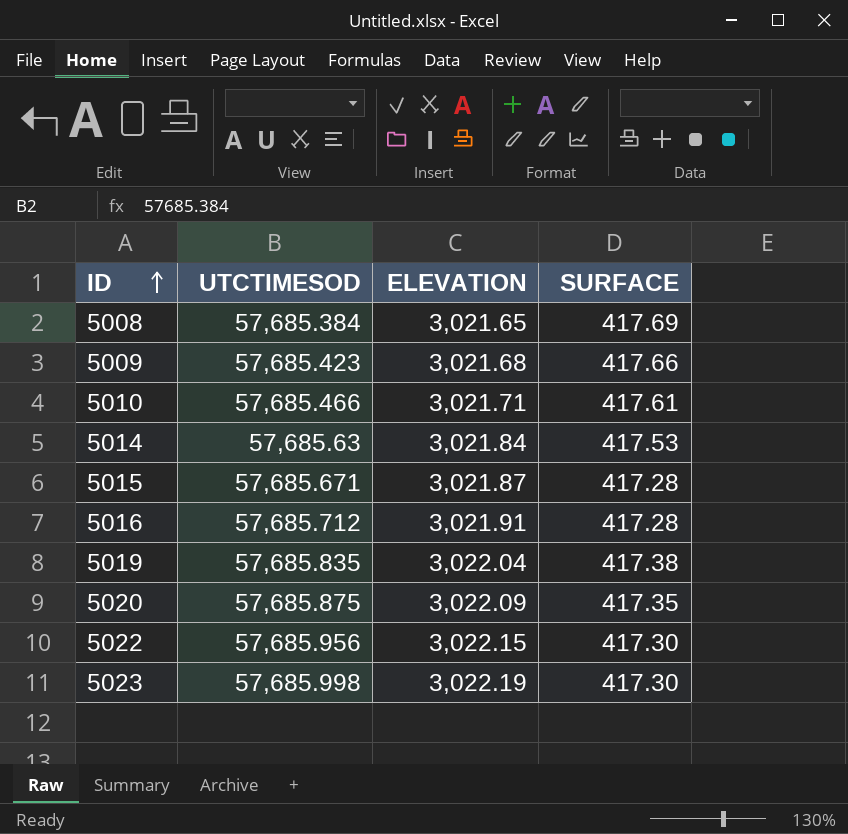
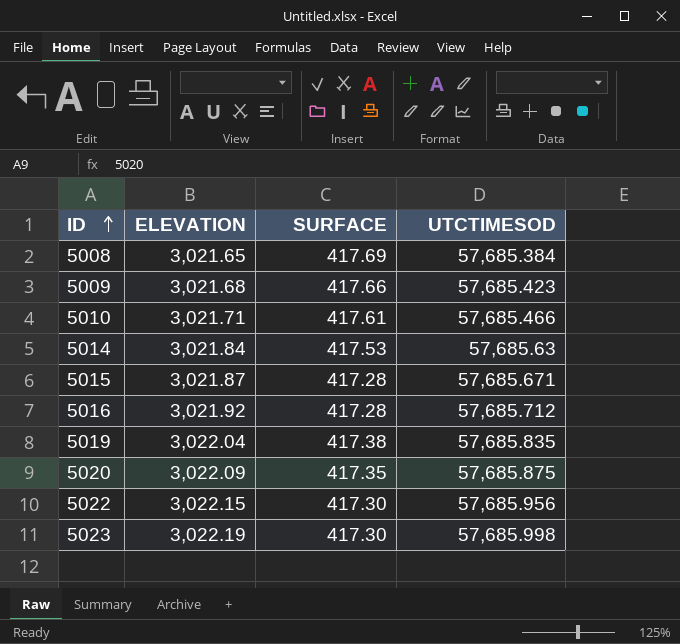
column UTCTIMESOD | position: 2 -> 4
5016 | ELEVATION: 3,021.91 -> 3,021.92

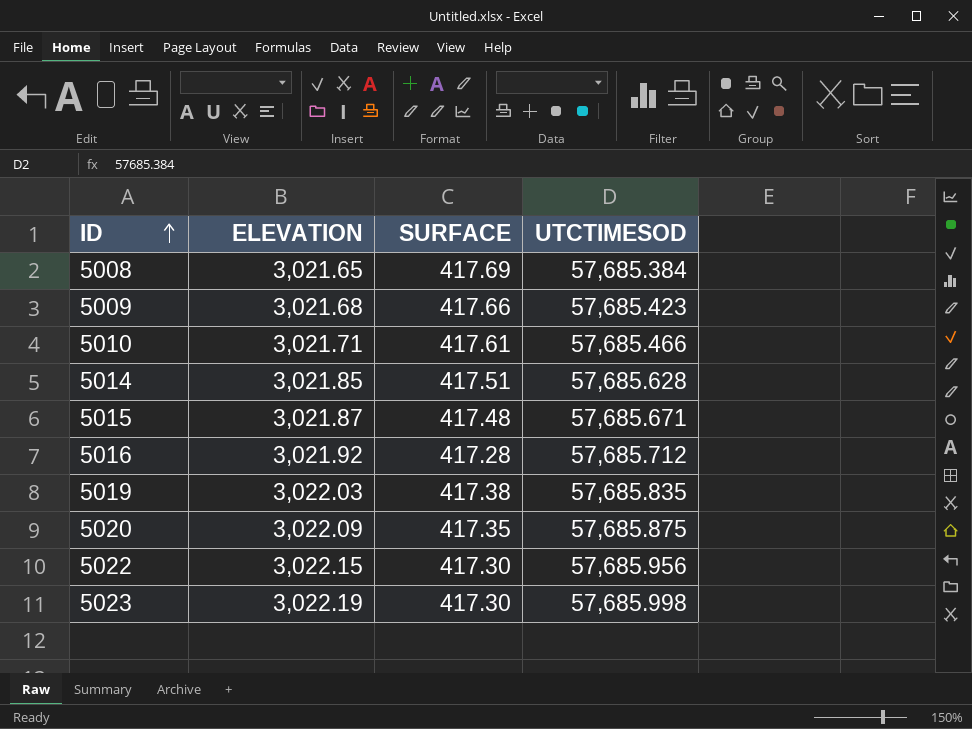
5014 | ELEVATION: 3,021.84 -> 3,021.85
5014 | SURFACE: 417.53 -> 417.51
5014 | UTCTIMESOD: 57,685.63 -> 57,685.628
5015 | SURFACE: 417.28 -> 417.48
5019 | ELEVATION: 3,022.04 -> 3,022.03

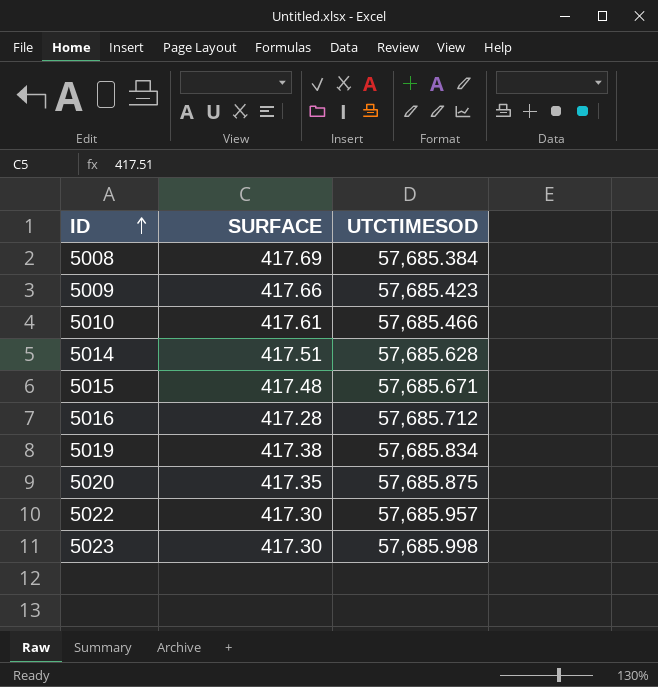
column ELEVATION | position: 2 -> none
5019 | UTCTIMESOD: 57,685.835 -> 57,685.834
5022 | UTCTIMESOD: 57,685.956 -> 57,685.957

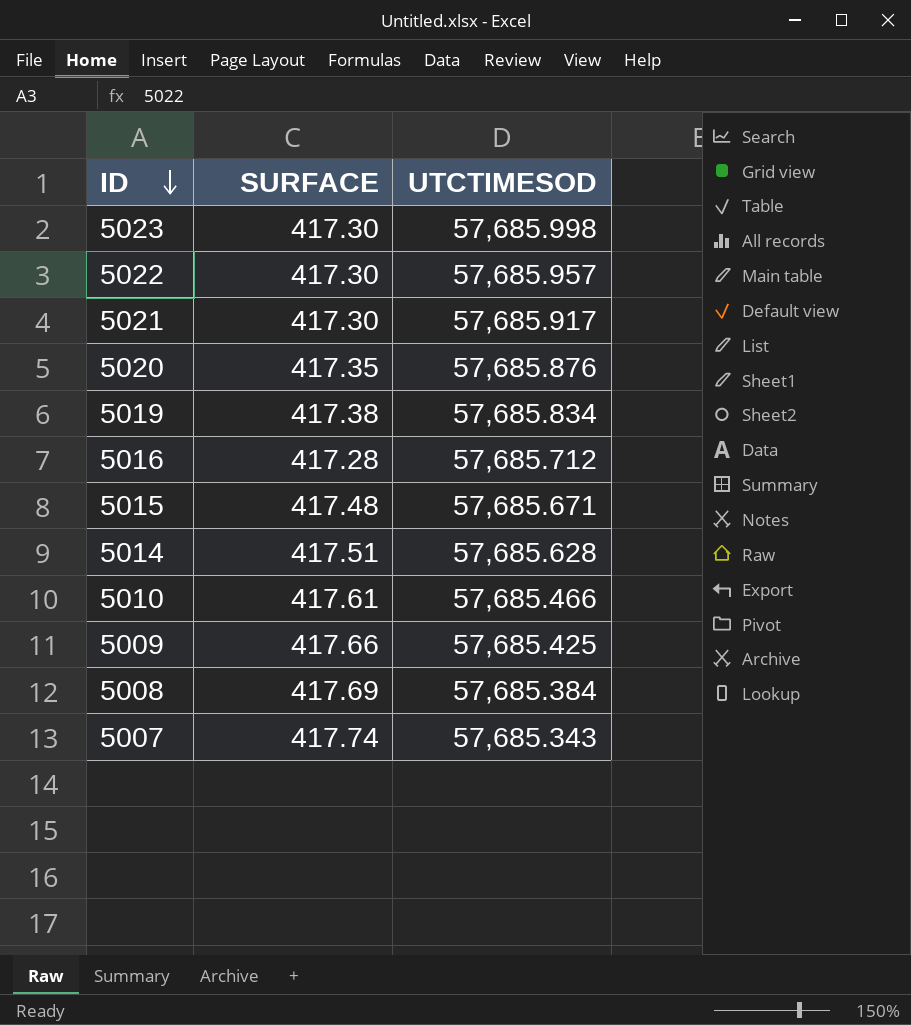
row order: ID ascending -> ID descending
row 5021: none -> 417.30 | 57,685.917
5020 | UTCTIMESOD: 57,685.875 -> 57,685.876
5009 | UTCTIMESOD: 57,685.423 -> 57,685.425
row 5007: none -> 417.74 | 57,685.343

